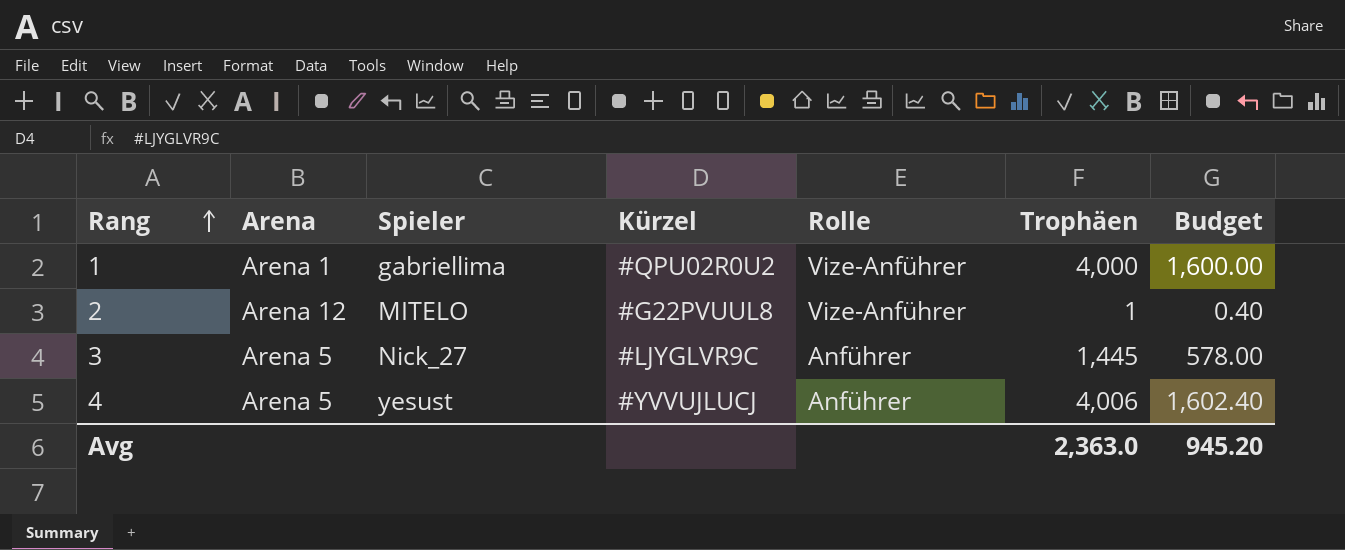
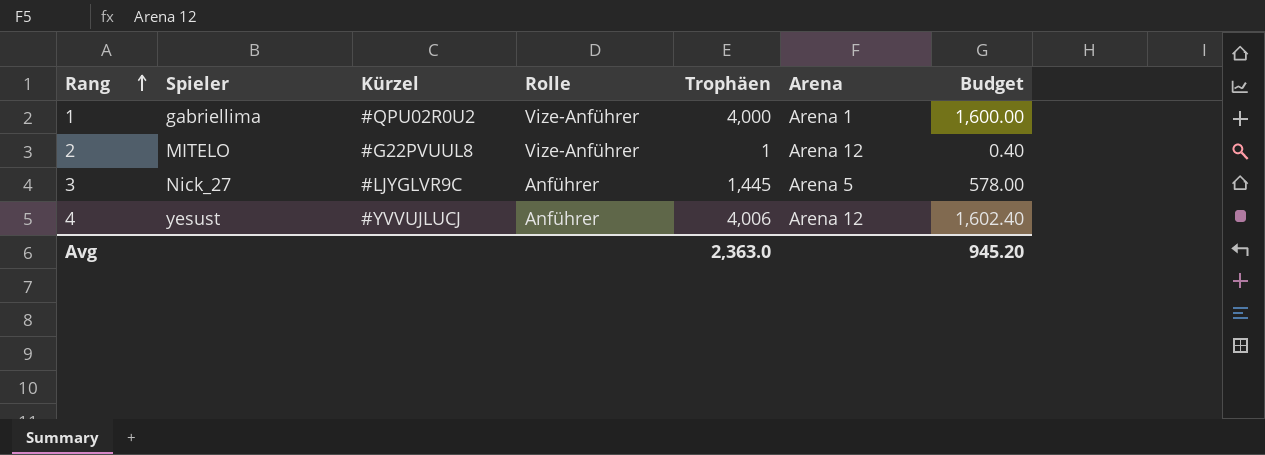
column Arena | position: 2 -> 6
4 | Arena: Arena 5 -> Arena 12

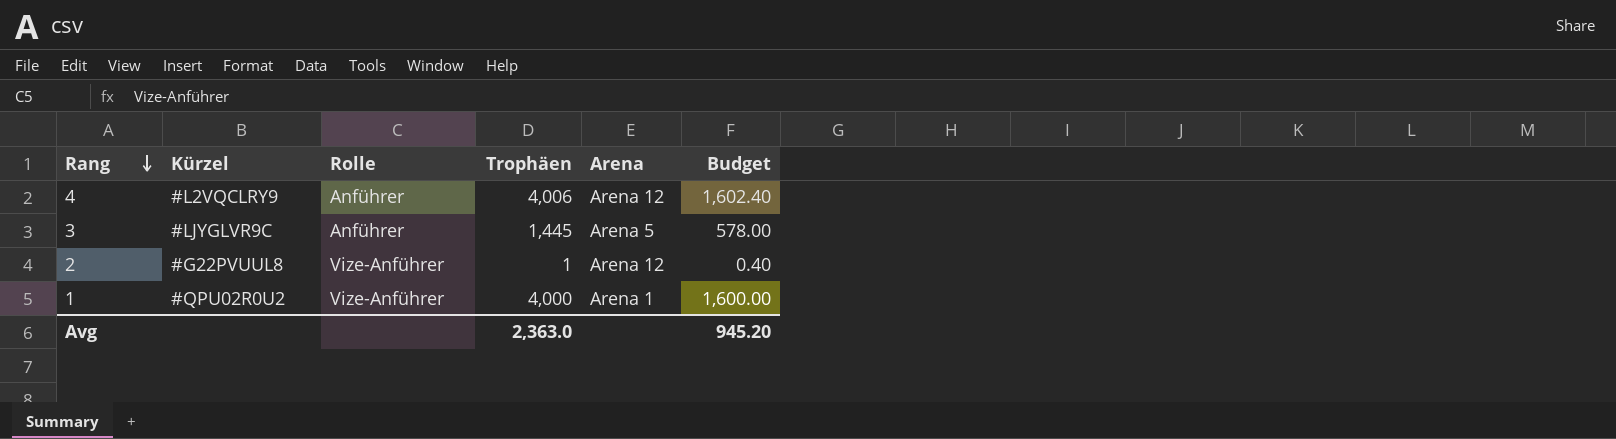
row order: Rang ascending -> Rang descending
column Spieler | position: 2 -> none
4 | Kürzel: #YVVUJLUCJ -> #L2VQCLRY9

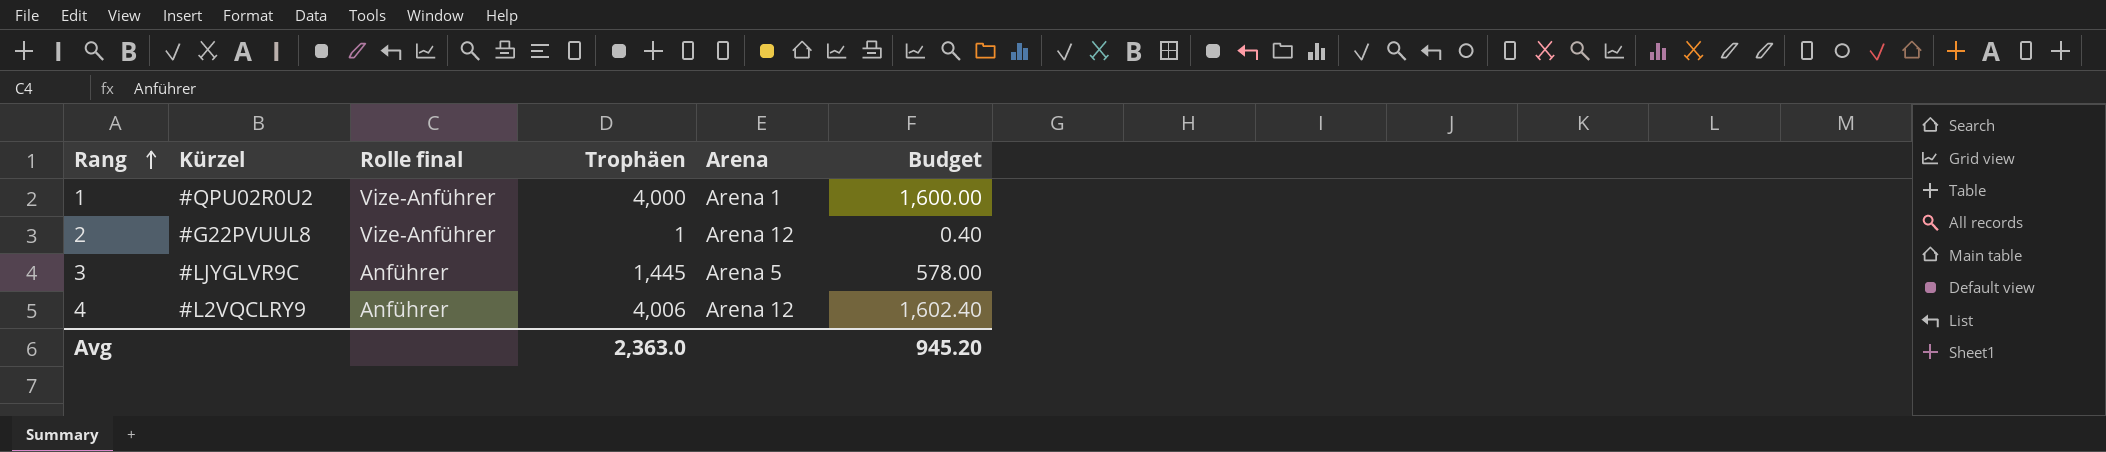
row order: Rang descending -> Rang ascending
column name: Rolle -> Rolle final

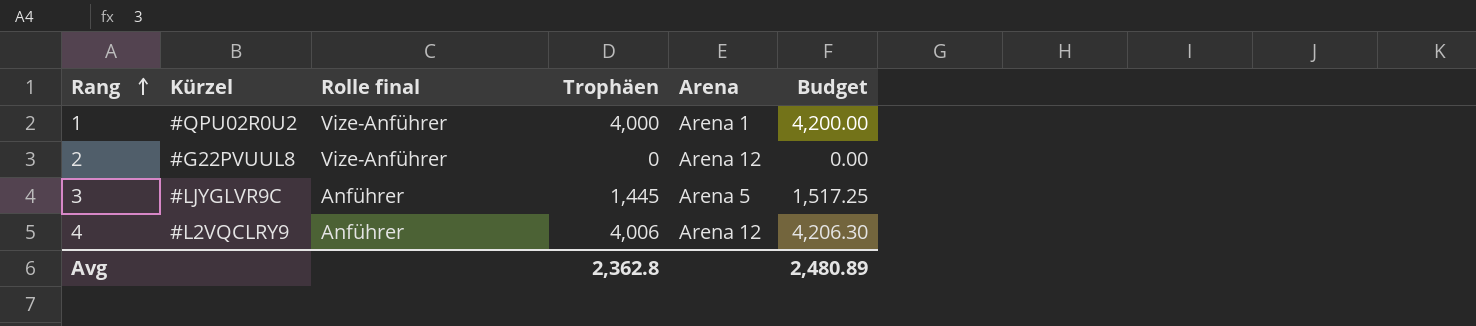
column Budget | formula: [Trophäen] * 0.4 -> [Trophäen] * 1.05
2 | Trophäen: 1 -> 0
Avg | Trophäen: 2,363.0 -> 2,362.8
Avg | Budget: 945.20 -> 2,480.89

